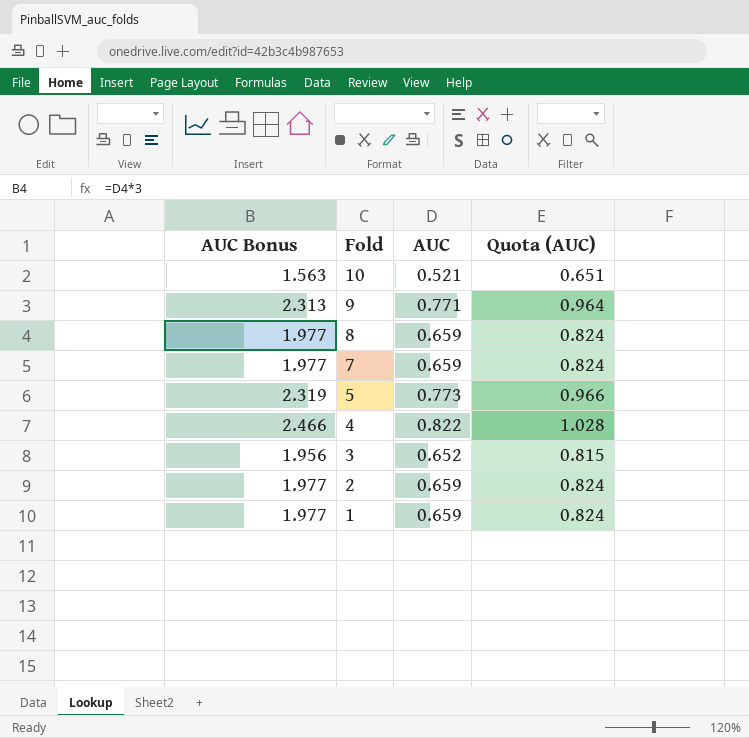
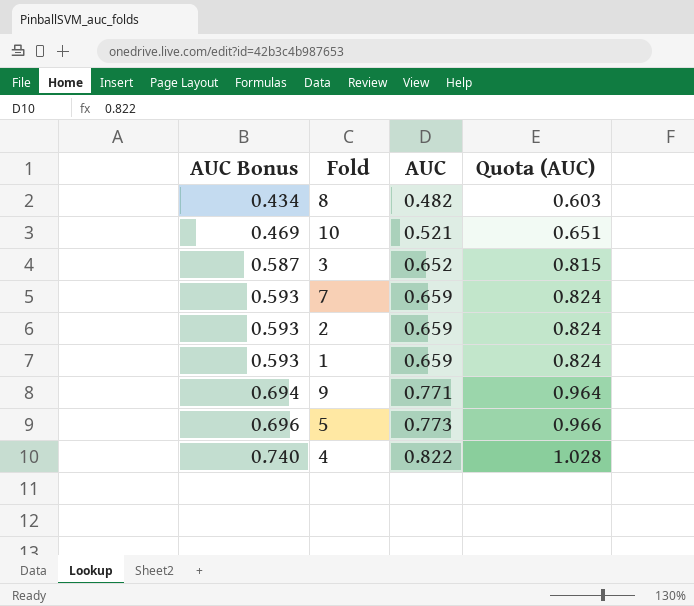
row order: Fold descending -> AUC Bonus ascending
column AUC Bonus | formula: [AUC] * 3 -> [AUC] * 0.9
8 | AUC: 0.659 -> 0.482
8 | Quota (AUC): 0.824 -> 0.603

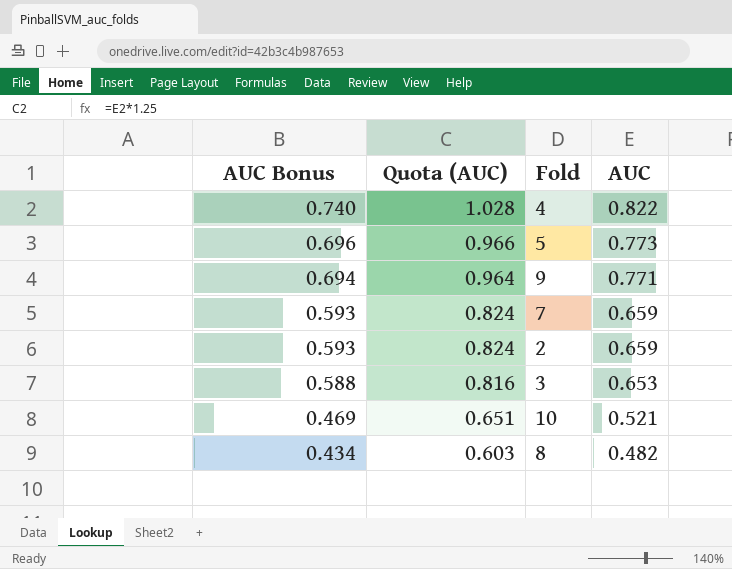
row order: AUC Bonus ascending -> AUC Bonus descending
column Quota (AUC) | position: 4 -> 2
row 1: 0.593 | 0.659 | 0.824 -> none
3 | AUC Bonus: 0.587 -> 0.588
3 | Quota (AUC): 0.815 -> 0.816
3 | AUC: 0.652 -> 0.653

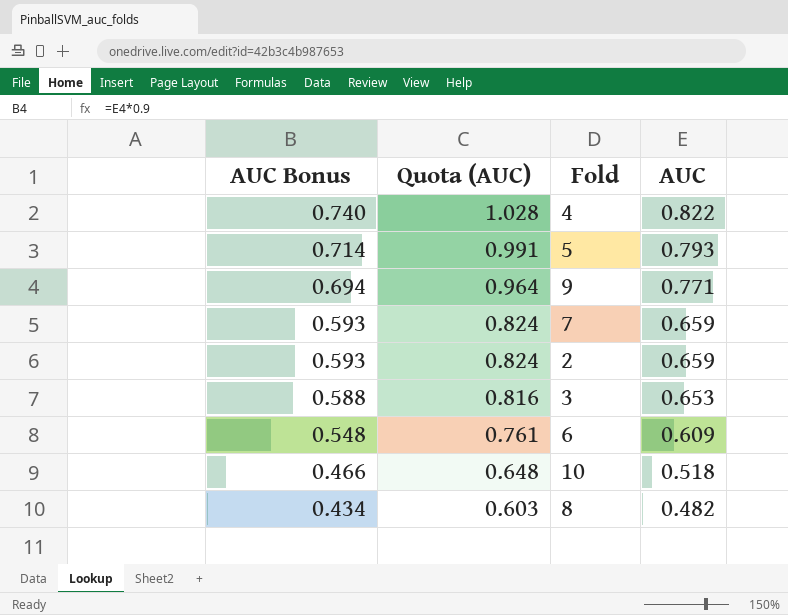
5 | AUC Bonus: 0.696 -> 0.714
5 | Quota (AUC): 0.966 -> 0.991
5 | AUC: 0.773 -> 0.793
row 6: none -> 0.548 | 0.761 | 0.609
10 | AUC Bonus: 0.469 -> 0.466
10 | Quota (AUC): 0.651 -> 0.648
10 | AUC: 0.521 -> 0.518

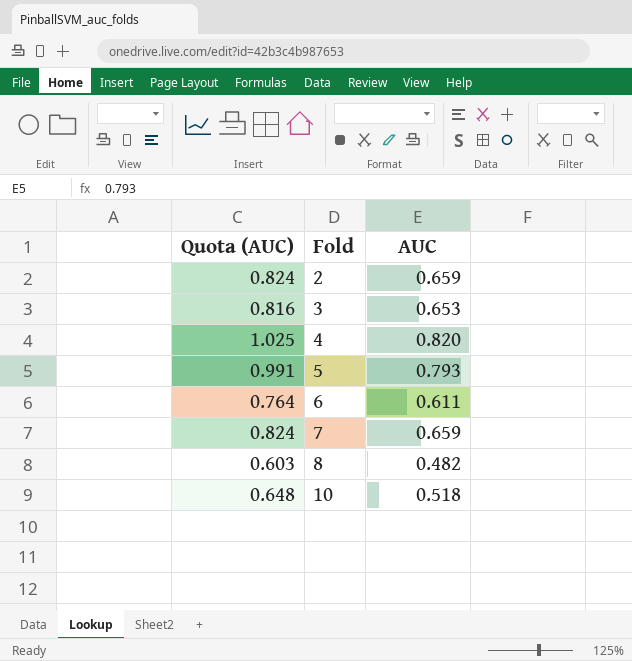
row order: AUC Bonus descending -> Fold ascending
column AUC Bonus | formula: [AUC] * 0.9 -> none
row 9: 0.694 | 0.964 | 0.771 -> none
4 | Quota (AUC): 1.028 -> 1.025
4 | AUC: 0.822 -> 0.820
6 | Quota (AUC): 0.761 -> 0.764
6 | AUC: 0.609 -> 0.611

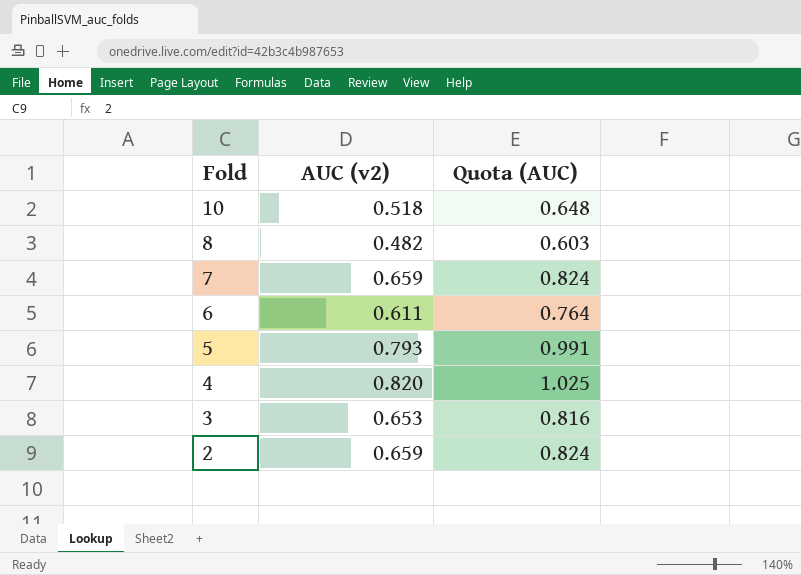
row order: Fold ascending -> Fold descending
column name: AUC -> AUC (v2)
column Quota (AUC) | position: 1 -> 3

